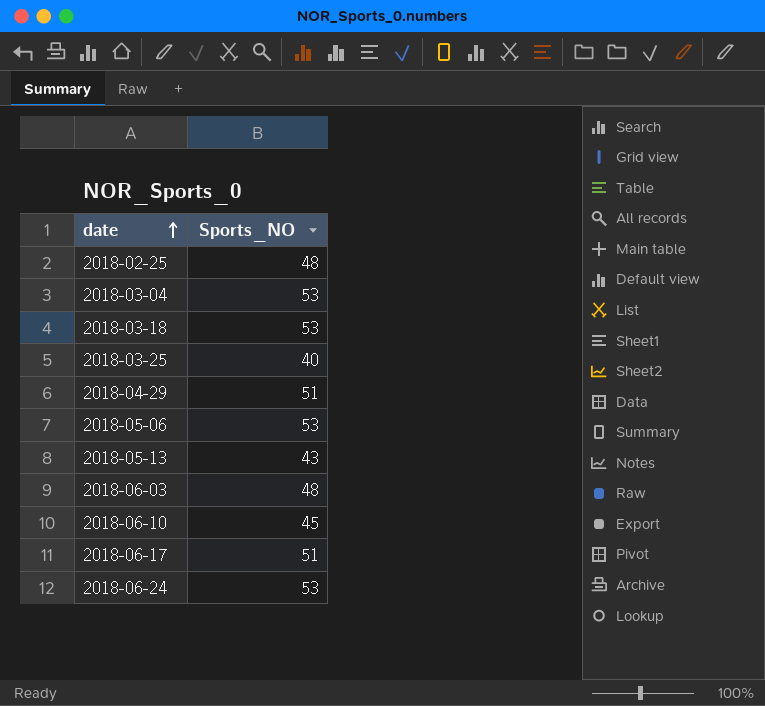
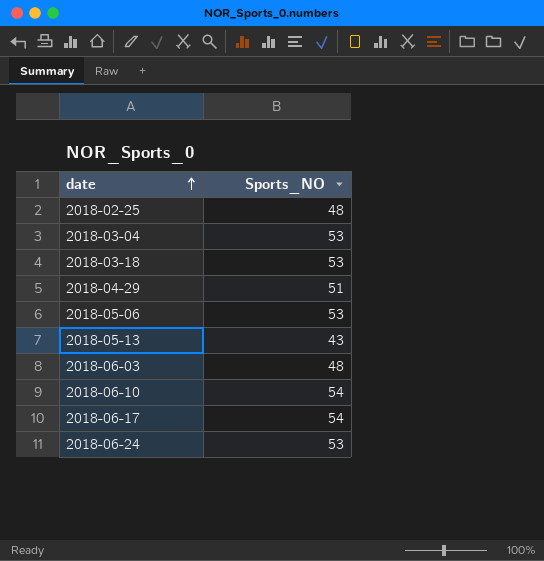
row 2018-03-25: 40 -> none
2018-06-10 | Sports_NO: 45 -> 54
2018-06-17 | Sports_NO: 51 -> 54

